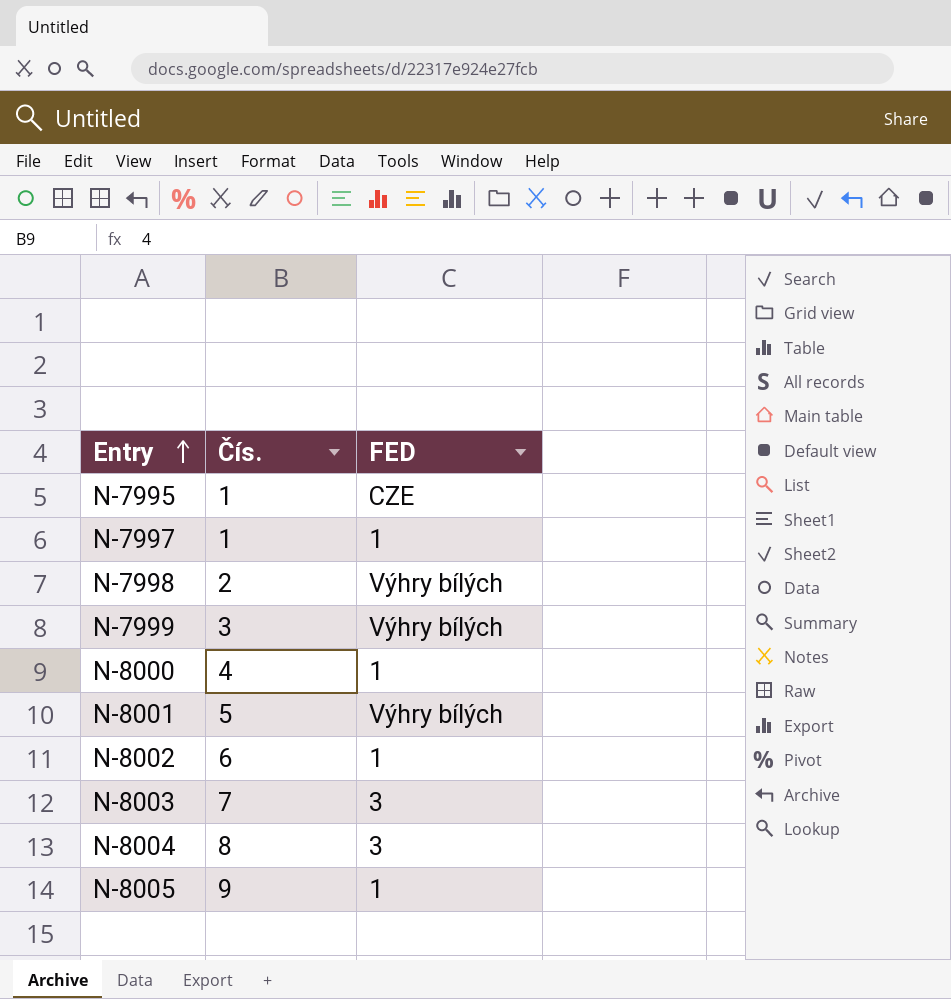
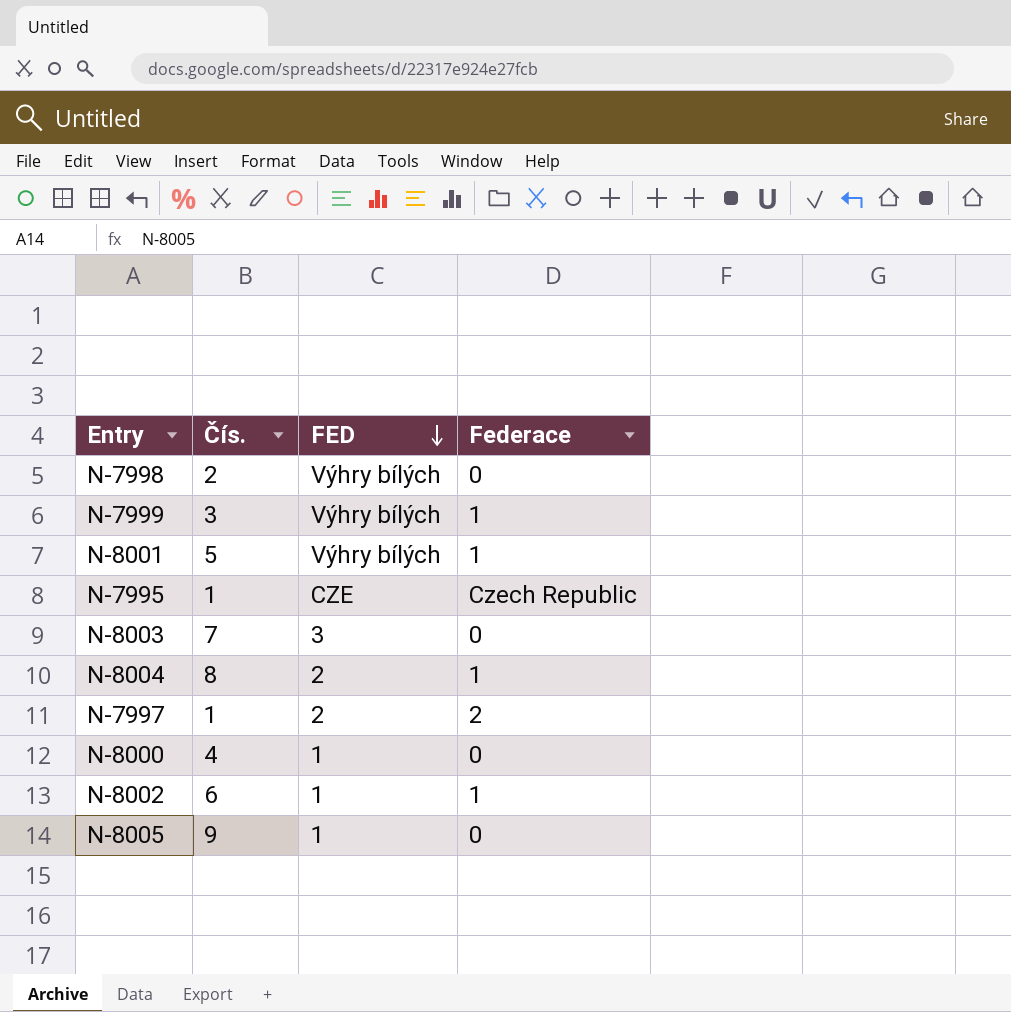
row order: Entry ascending -> FED descending
column Federace | position: none -> 4
N-8004 | FED: 3 -> 2
N-7997 | FED: 1 -> 2

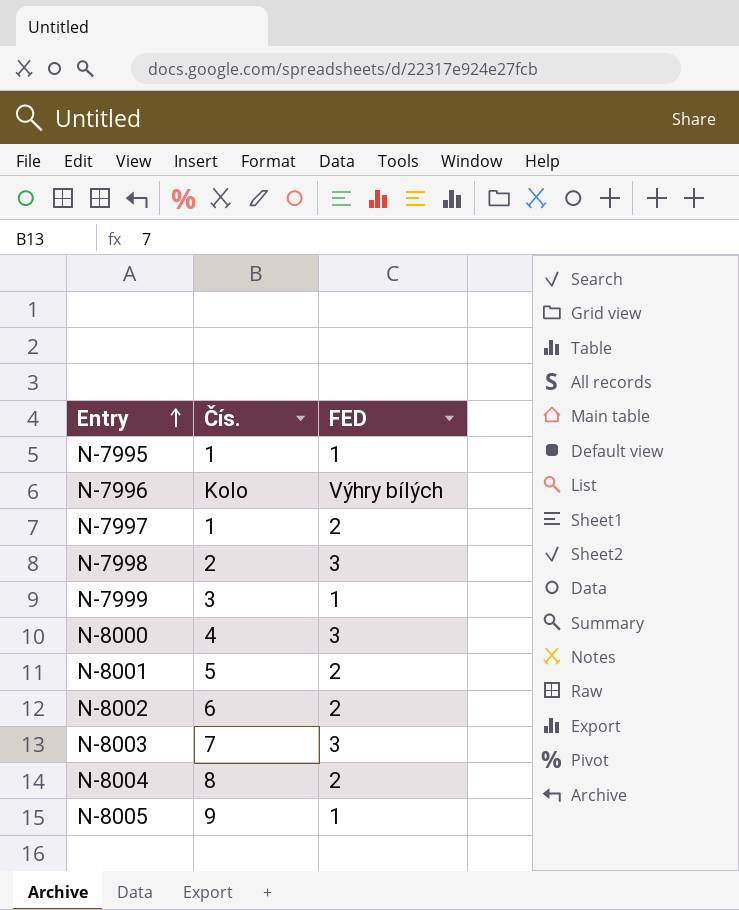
row order: FED descending -> Entry ascending
column Federace | position: 4 -> none
N-7995 | FED: CZE -> 1
row N-7996: none -> Kolo | Výhry bílých
N-7998 | FED: Výhry bílých -> 3
N-7999 | FED: Výhry bílých -> 1
N-8000 | FED: 1 -> 3
N-8001 | FED: Výhry bílých -> 2
N-8002 | FED: 1 -> 2

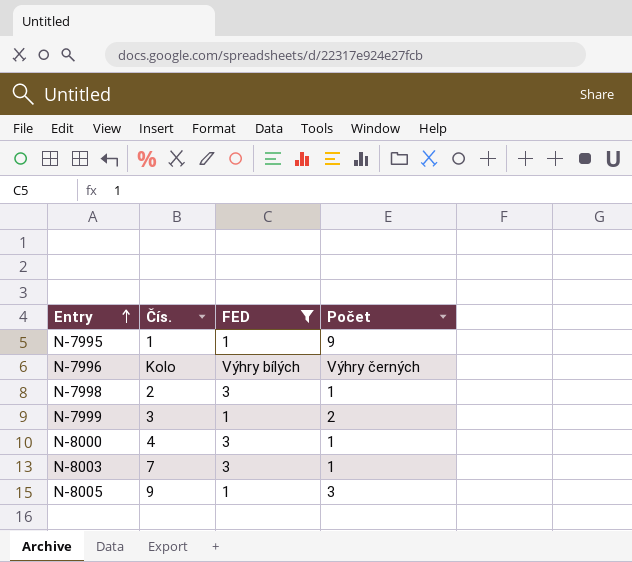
filter: none -> FED != 2
column Počet | position: none -> 4

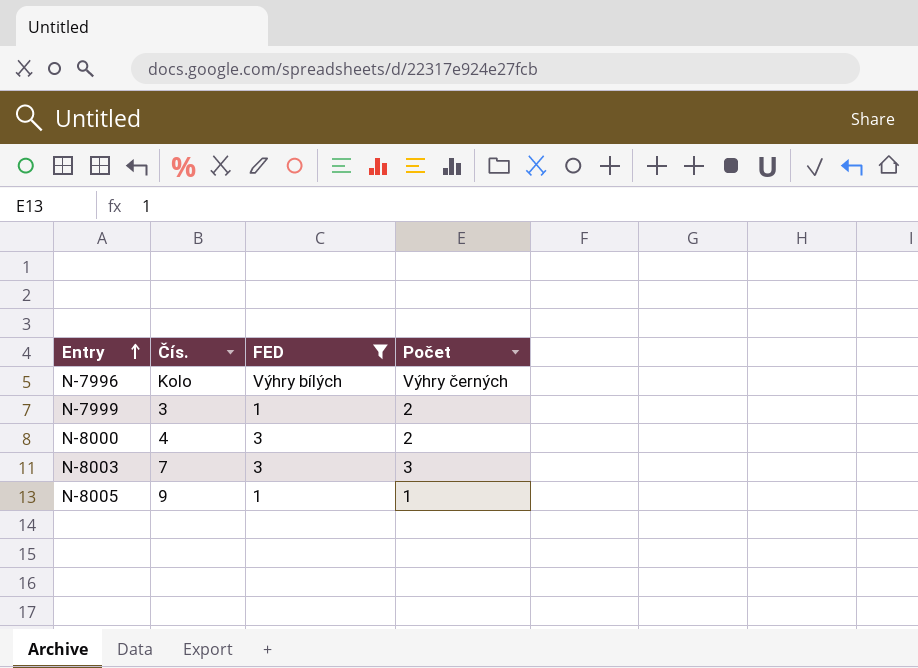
row N-7995: 1 | 1 | 9 -> none
row N-7998: 2 | 3 | 1 -> none
N-8000 | Počet: 1 -> 2
N-8003 | Počet: 1 -> 3
N-8005 | Počet: 3 -> 1

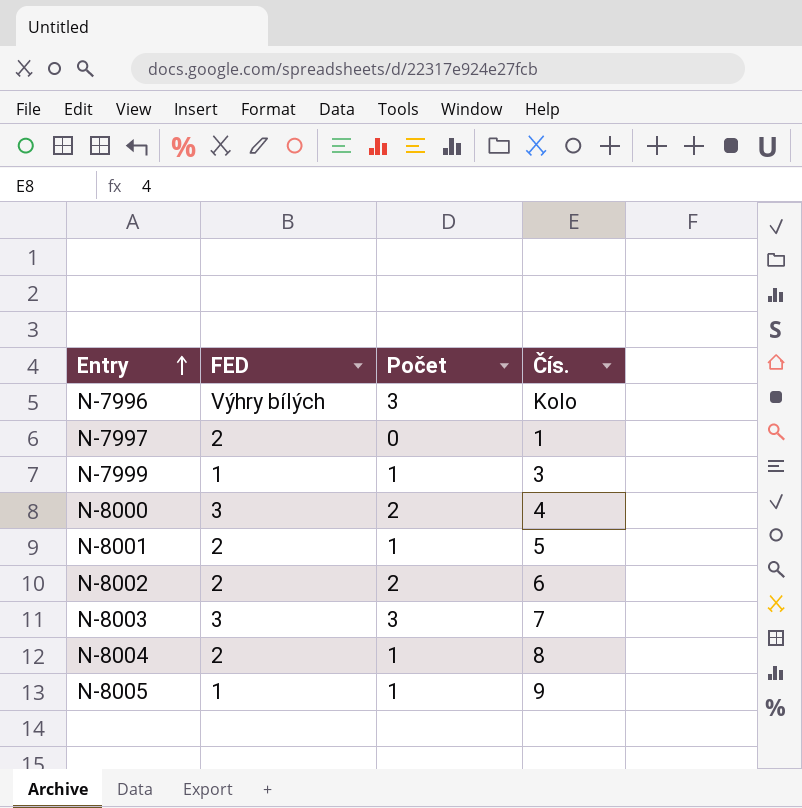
filter: FED != 2 -> none
column Čís. | position: 2 -> 4
N-7996 | Počet: Výhry černých -> 3
N-7999 | Počet: 2 -> 1

